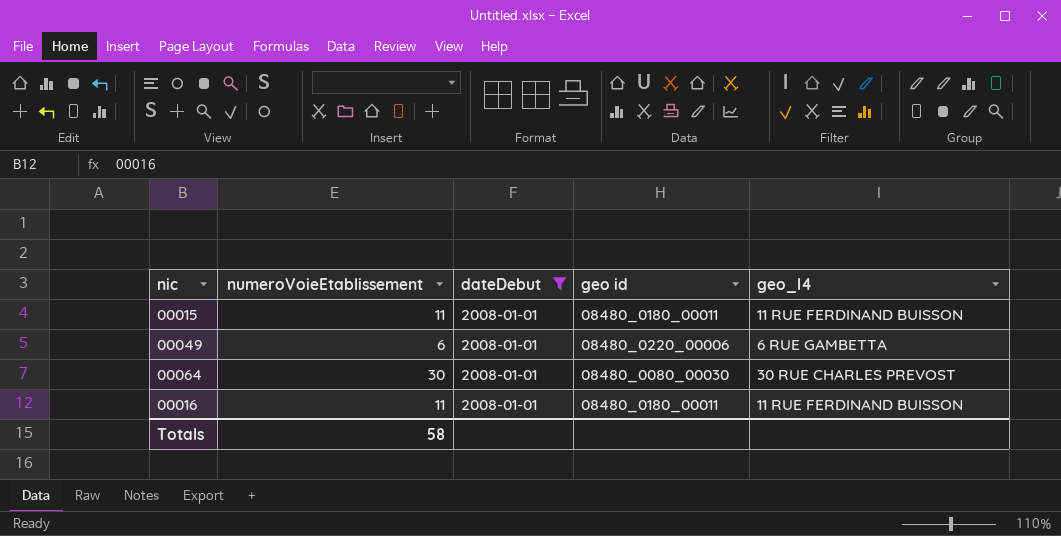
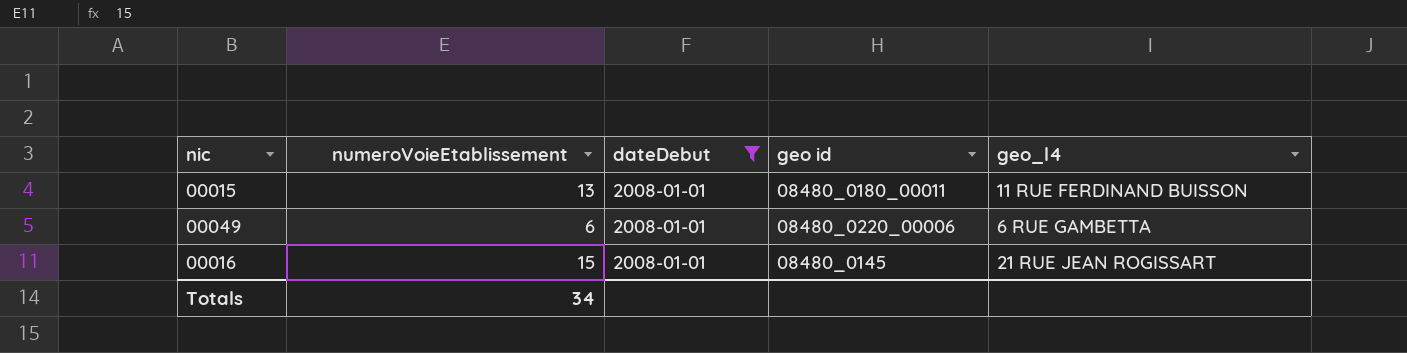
row 00064: 30 | 2008-01-01 | 08480_0080_00030 | 30 RUE CHARLES PREVOST -> none
00015 | numeroVoieEtablissement: 11 -> 13
00016 | numeroVoieEtablissement: 11 -> 15
00016 | geo id: 08480_0180_00011 -> 08480_0145
00016 | geo_l4: 11 RUE FERDINAND BUISSON -> 21 RUE JEAN ROGISSART
Totals | numeroVoieEtablissement: 58 -> 34

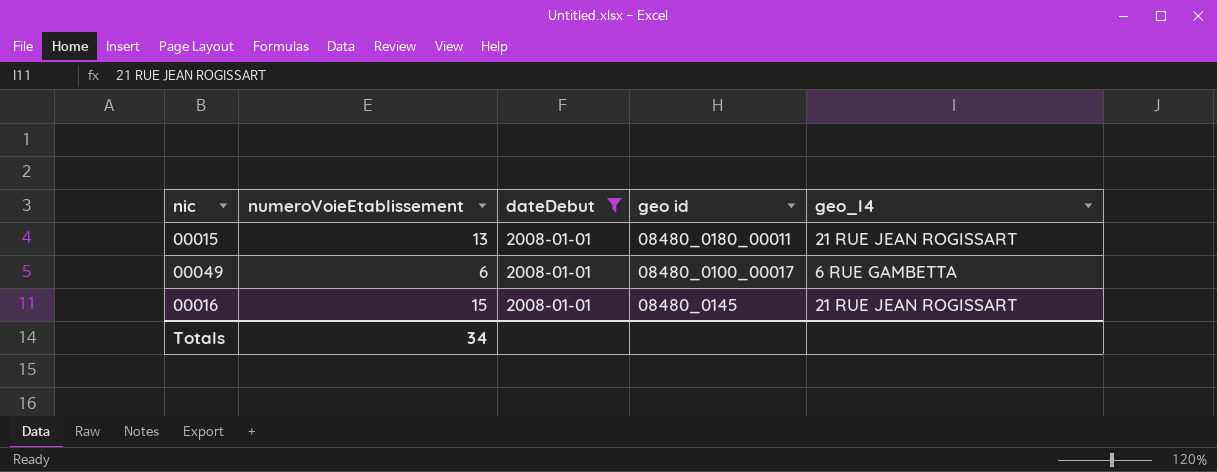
00015 | geo_l4: 11 RUE FERDINAND BUISSON -> 21 RUE JEAN ROGISSART
00049 | geo id: 08480_0220_00006 -> 08480_0100_00017

